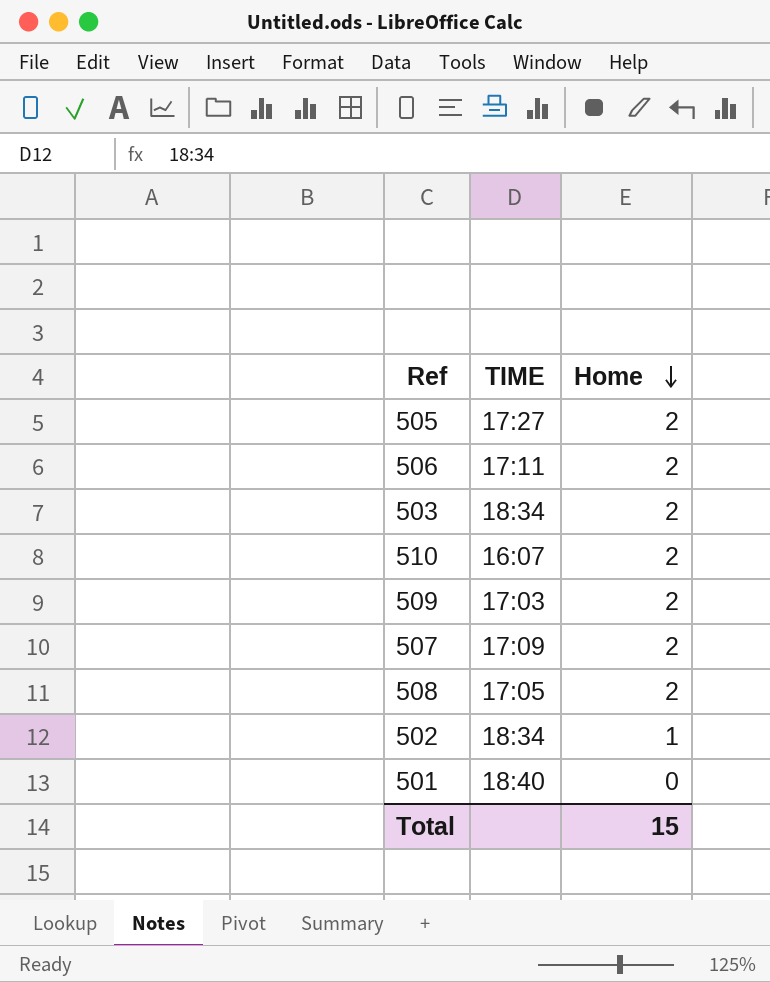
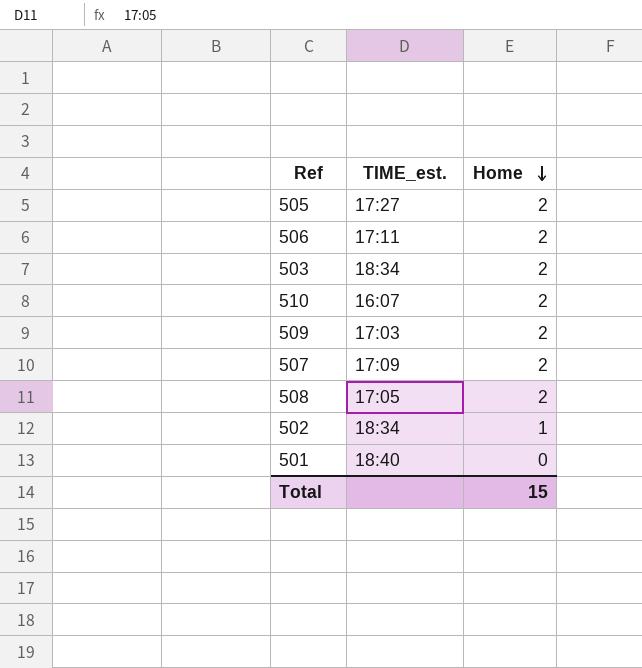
column name: TIME -> TIME_est.

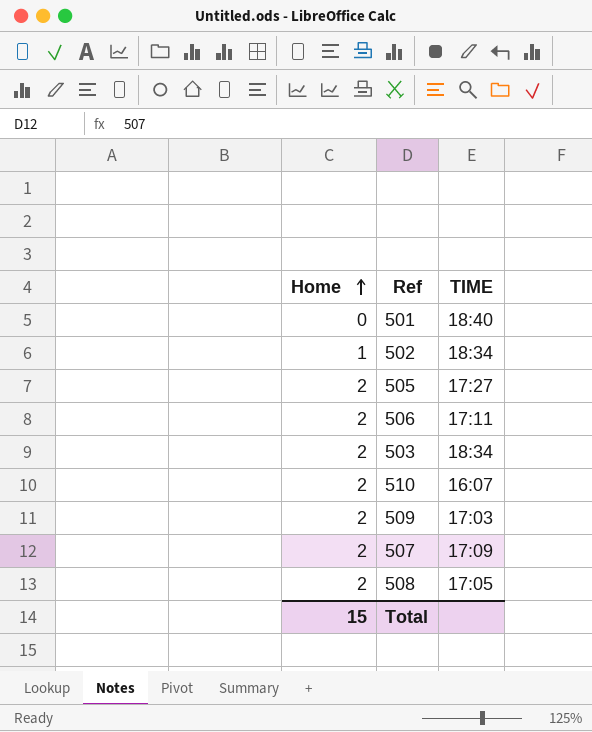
row order: Home descending -> Home ascending
column Home | position: 3 -> 1
column name: TIME_est. -> TIME

